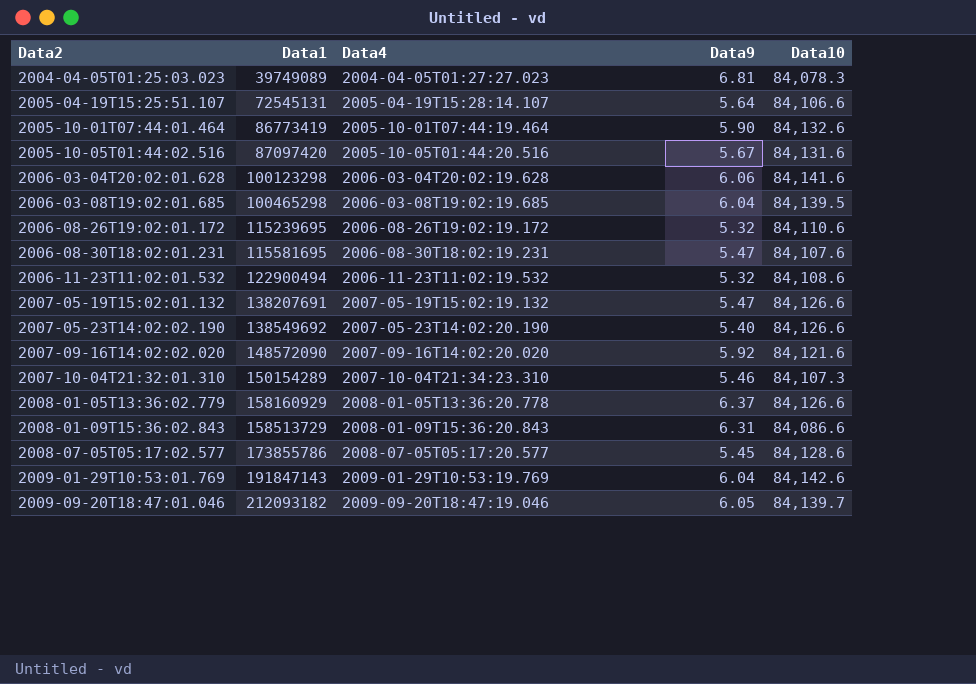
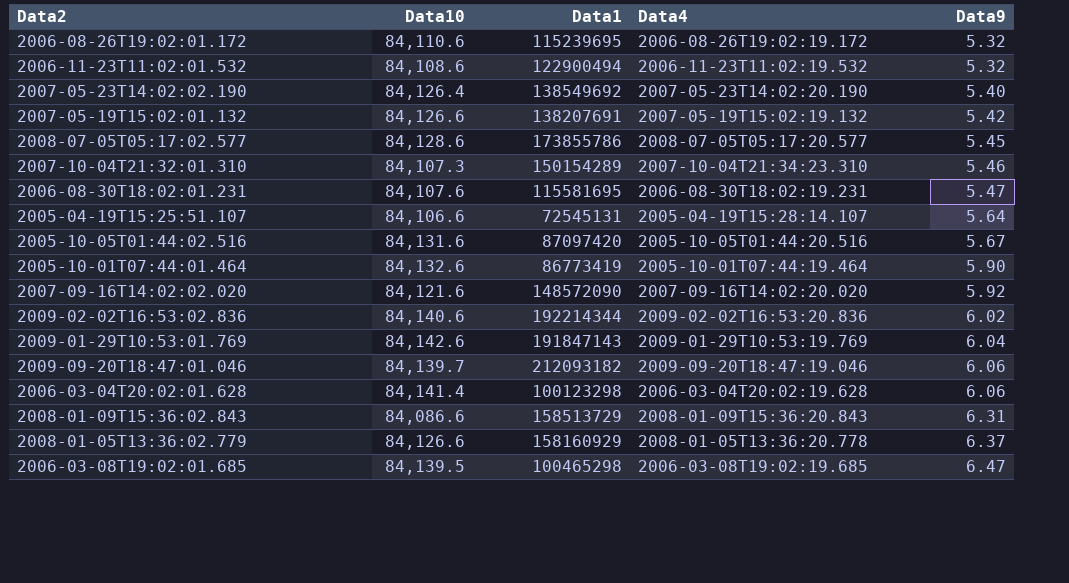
row order: Data2 ascending -> Data9 ascending
column Data10 | position: 5 -> 2
row 2004-04-05T01:25:03.023: 39749089 | 2004-04-05T01:27:27.023 | 6.81 | 84,078.3 -> none
2007-05-23T14:02:02.190 | Data10: 84,126.6 -> 84,126.4
2007-05-19T15:02:01.132 | Data9: 5.47 -> 5.42
row 2009-02-02T16:53:02.836: none -> 84,140.6 | 192214344 | 2009-02-02T16:53:20.836 | 6.02
2009-09-20T18:47:01.046 | Data9: 6.05 -> 6.06
2006-03-04T20:02:01.628 | Data10: 84,141.6 -> 84,141.4
2006-03-08T19:02:01.685 | Data9: 6.04 -> 6.47

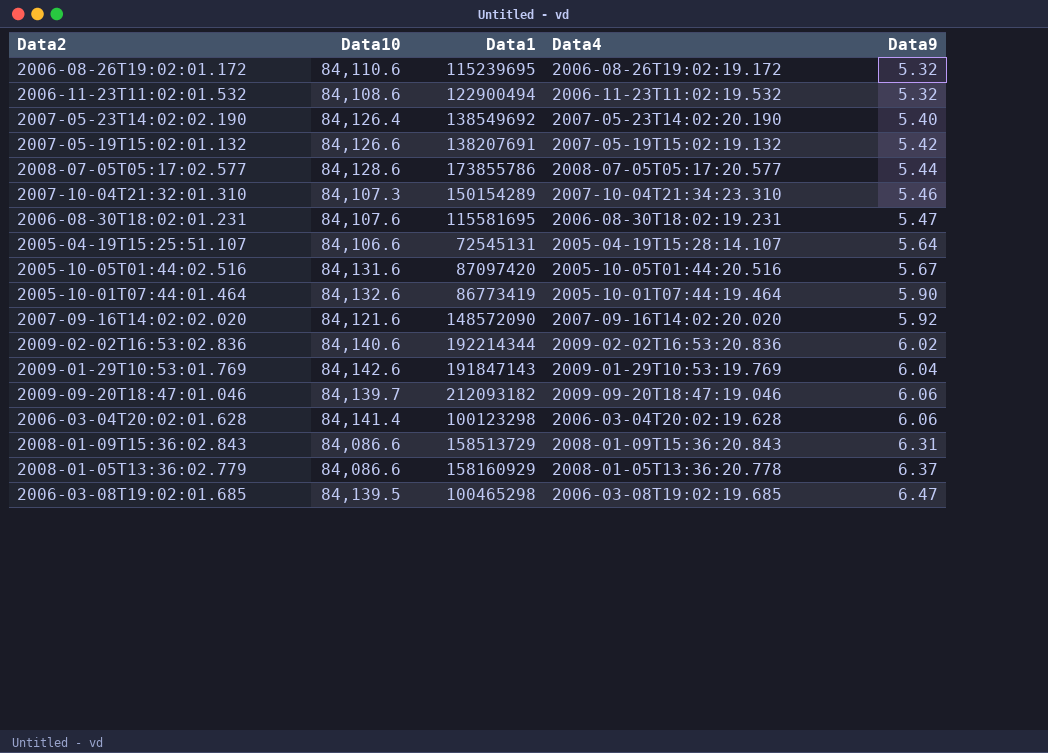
2008-07-05T05:17:02.577 | Data9: 5.45 -> 5.44
2008-01-05T13:36:02.779 | Data10: 84,126.6 -> 84,086.6

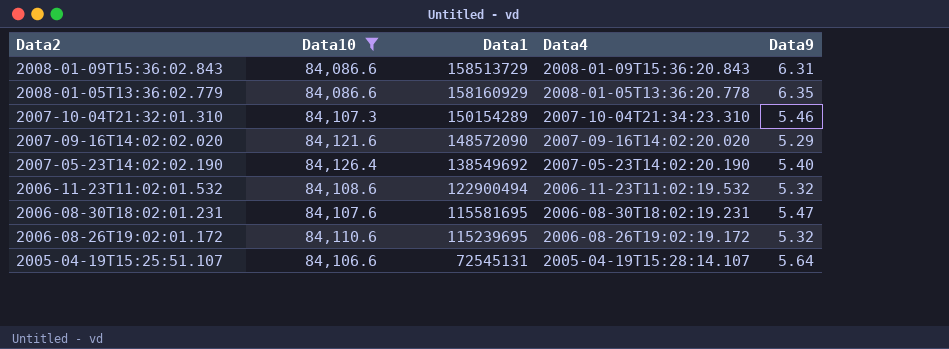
filter: none -> Data10 <= 84,126.4
row order: Data9 ascending -> Data2 descending
2008-01-05T13:36:02.779 | Data9: 6.37 -> 6.35
2007-09-16T14:02:02.020 | Data9: 5.92 -> 5.29

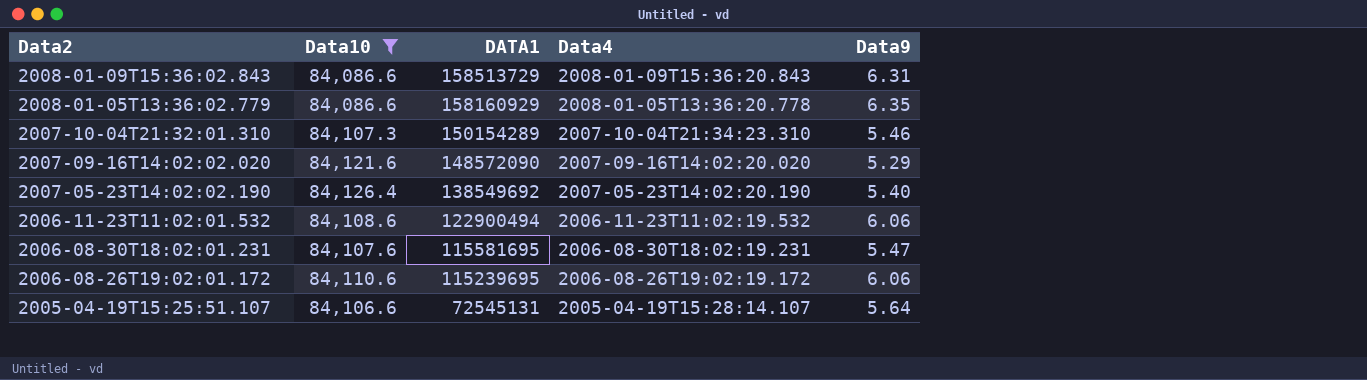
column name: Data1 -> DATA1
2006-11-23T11:02:01.532 | Data9: 5.32 -> 6.06
2006-08-26T19:02:01.172 | Data9: 5.32 -> 6.06

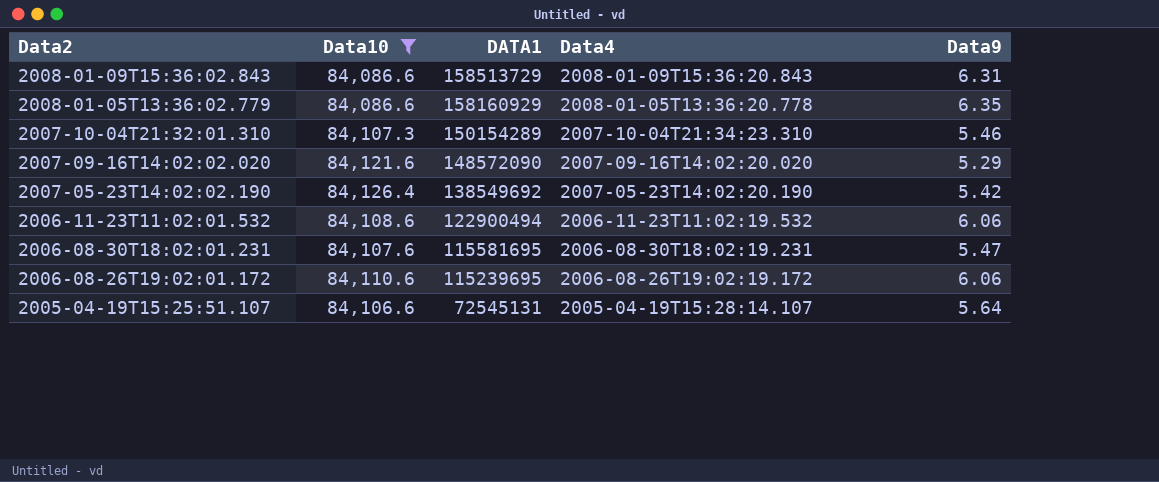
2007-05-23T14:02:02.190 | Data9: 5.40 -> 5.42

